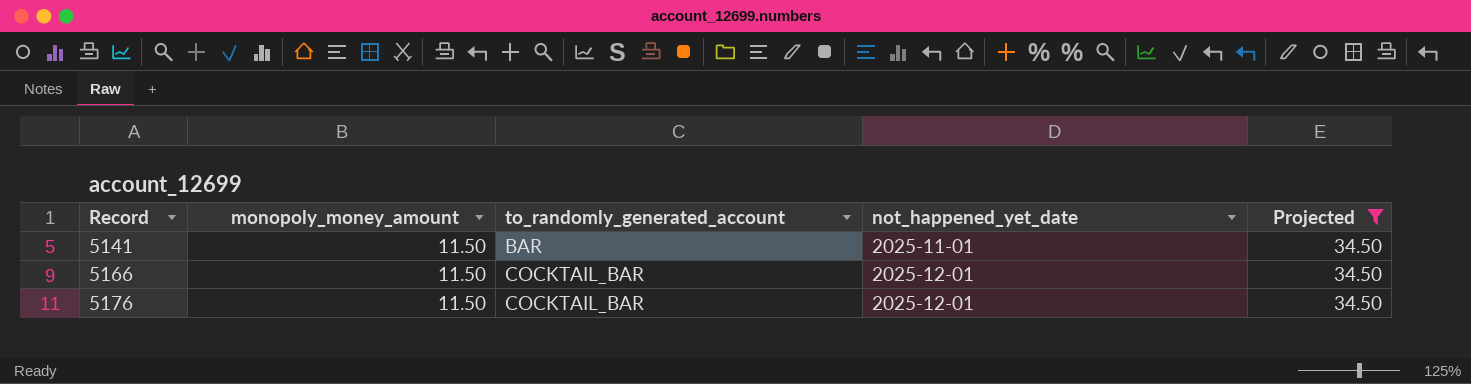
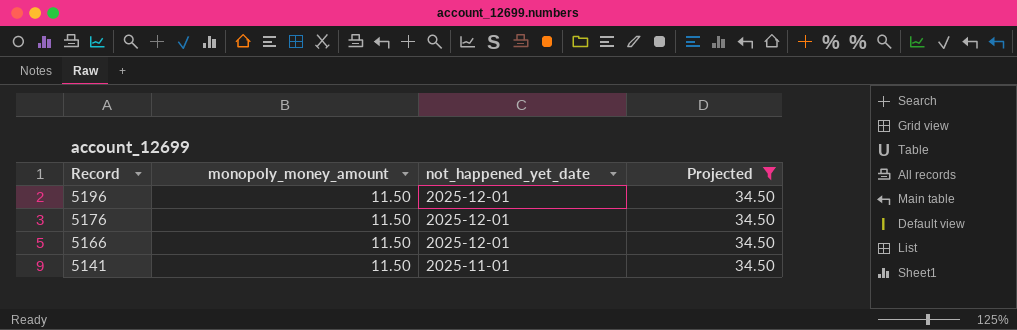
row order: Record ascending -> Record descending
column to_randomly_generated_account | position: 3 -> none
row 5196: none -> 11.50 | 2025-12-01 | 34.50

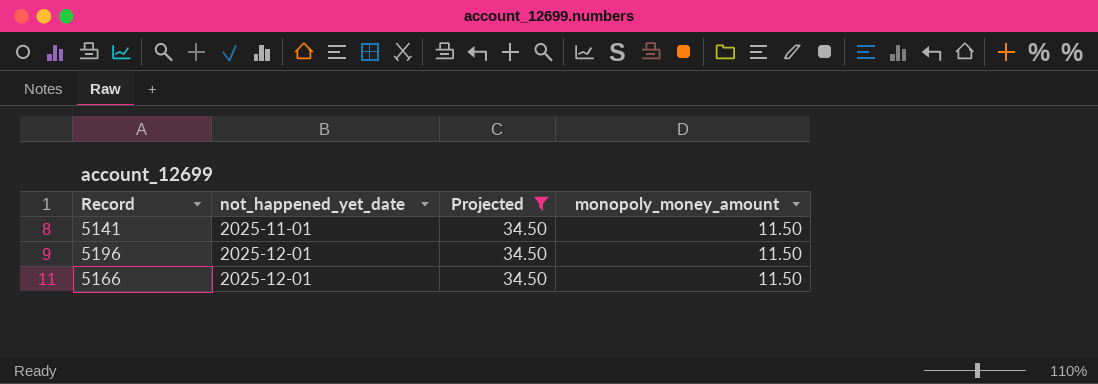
row order: Record descending -> not_happened_yet_date ascending
column monopoly_money_amount | position: 2 -> 4
row 5176: 11.50 | 2025-12-01 | 34.50 -> none

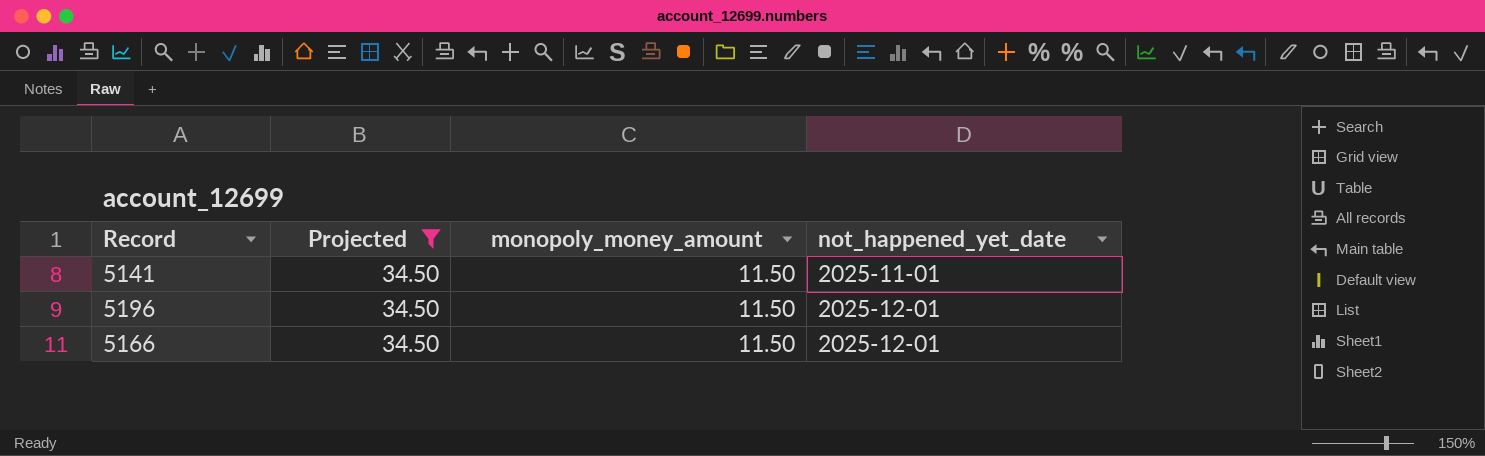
column not_happened_yet_date | position: 2 -> 4

